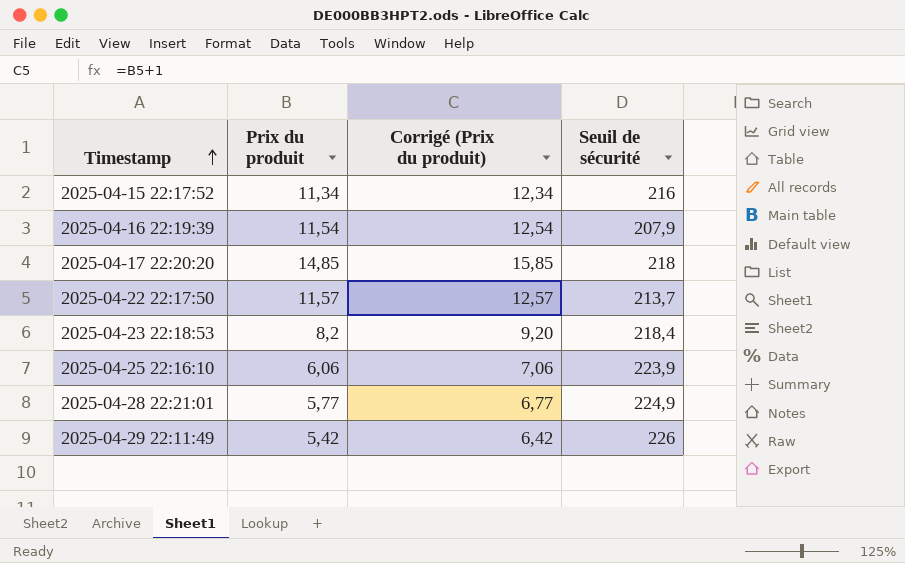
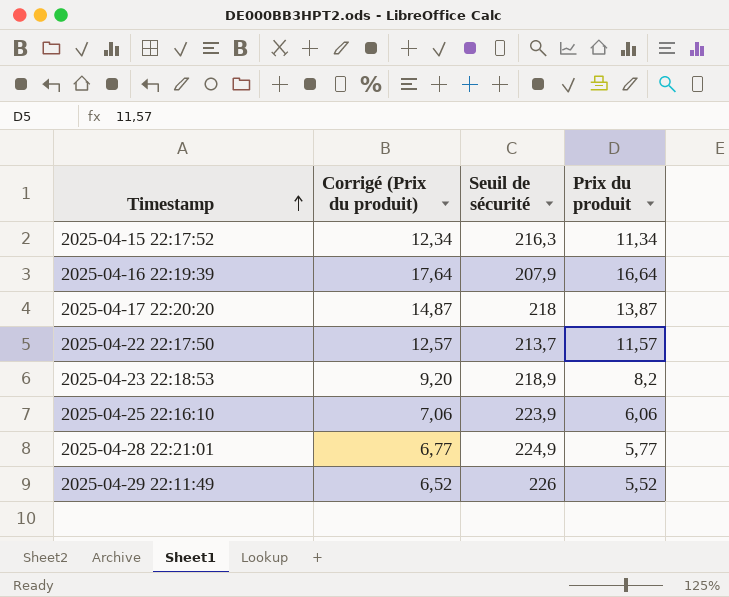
column Prix du produit | position: 2 -> 4
2025-04-15 22:17:52 | Seuil de sécurité: 216 -> 216,3
2025-04-16 22:19:39 | Corrigé (Prix du produit): 12,54 -> 17,64
2025-04-16 22:19:39 | Prix du produit: 11,54 -> 16,64
2025-04-17 22:20:20 | Corrigé (Prix du produit): 15,85 -> 14,87
2025-04-17 22:20:20 | Prix du produit: 14,85 -> 13,87
2025-04-23 22:18:53 | Seuil de sécurité: 218,4 -> 218,9
2025-04-29 22:11:49 | Corrigé (Prix du produit): 6,42 -> 6,52
2025-04-29 22:11:49 | Prix du produit: 5,42 -> 5,52

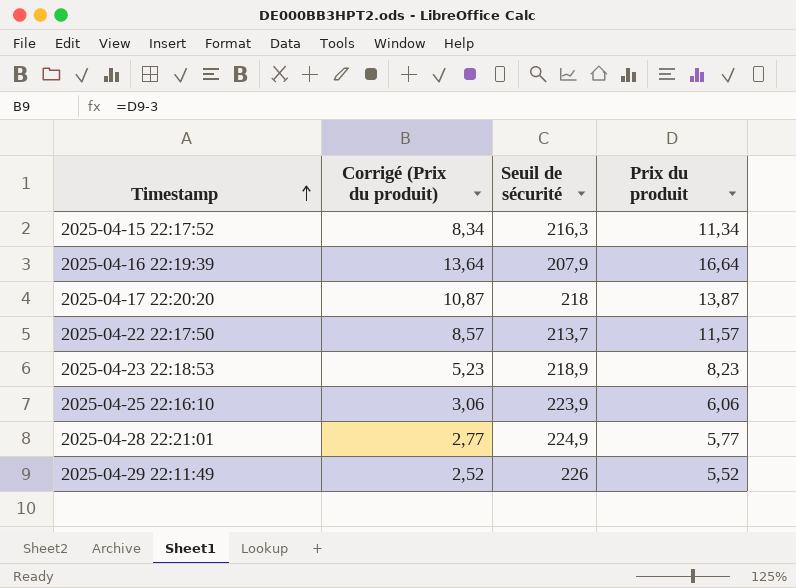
column Corrigé (Prix du produit) | formula: [Prix du produit] + 1 -> [Prix du produit] - 3
2025-04-23 22:18:53 | Prix du produit: 8,2 -> 8,23

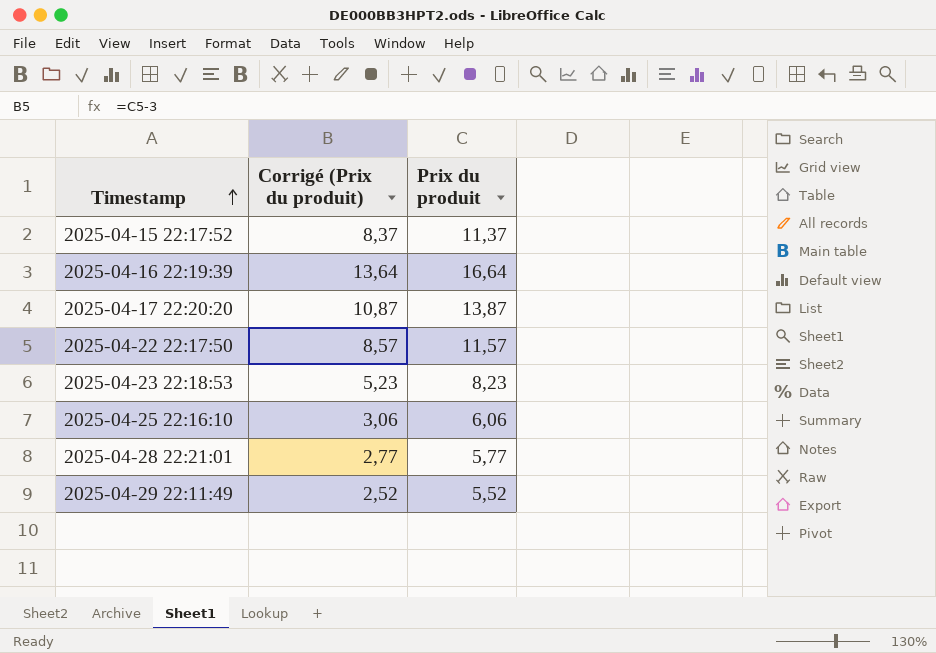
column Seuil de sécurité | position: 3 -> none
2025-04-15 22:17:52 | Corrigé (Prix du produit): 8,34 -> 8,37
2025-04-15 22:17:52 | Prix du produit: 11,34 -> 11,37

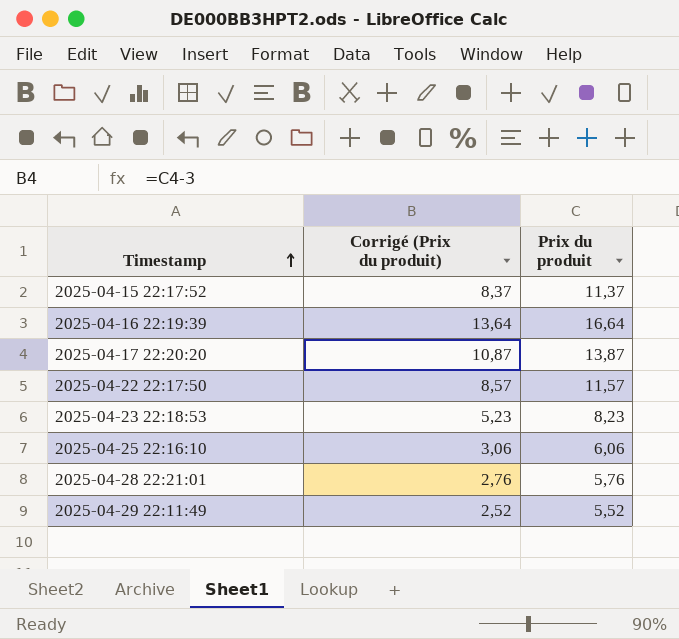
2025-04-28 22:21:01 | Corrigé (Prix du produit): 2,77 -> 2,76
2025-04-28 22:21:01 | Prix du produit: 5,77 -> 5,76

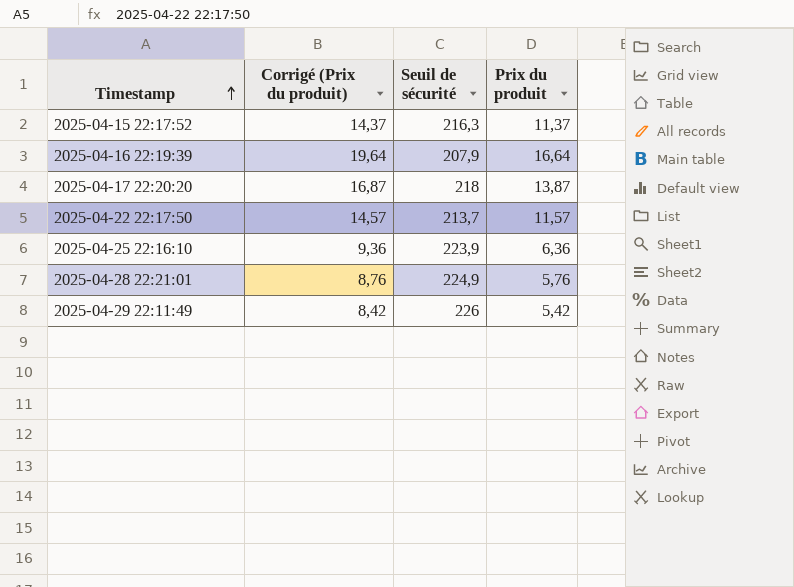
column Corrigé (Prix du produit) | formula: [Prix du produit] - 3 -> [Prix du produit] + 3
column Seuil de sécurité | position: none -> 3
row 2025-04-23 22:18:53: 5,23 | 8,23 -> none
2025-04-25 22:16:10 | Prix du produit: 6,06 -> 6,36
2025-04-29 22:11:49 | Prix du produit: 5,52 -> 5,42

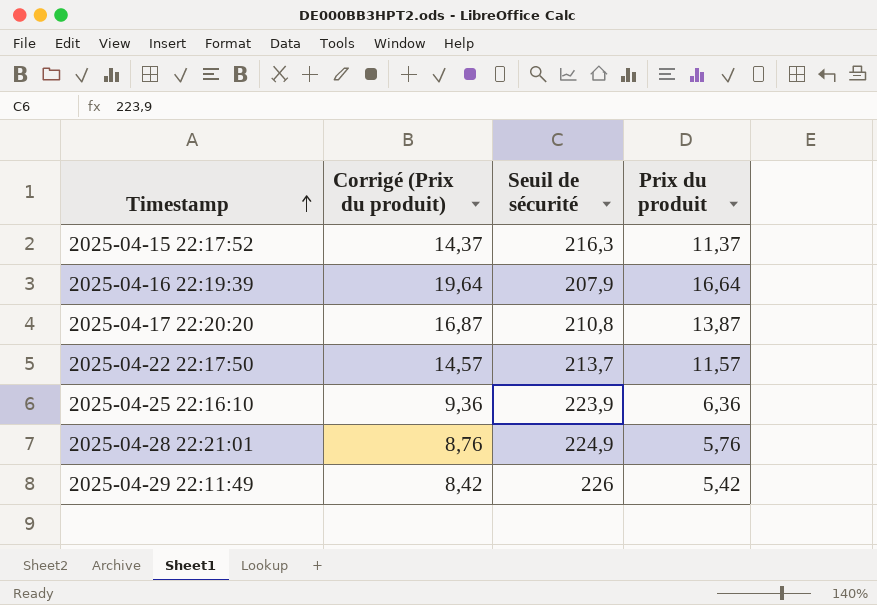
2025-04-17 22:20:20 | Seuil de sécurité: 218 -> 210,8

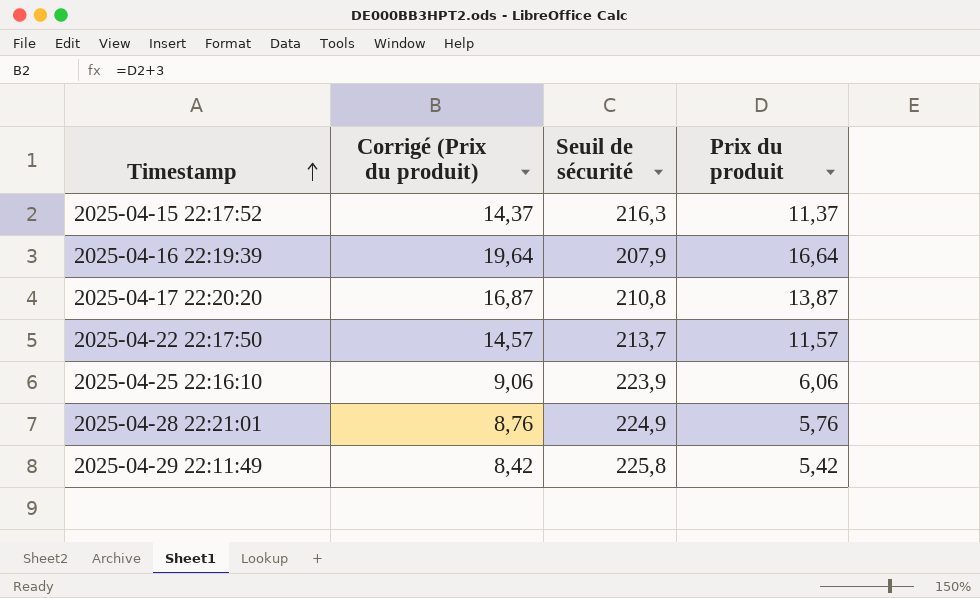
2025-04-25 22:16:10 | Corrigé (Prix du produit): 9,36 -> 9,06
2025-04-25 22:16:10 | Prix du produit: 6,36 -> 6,06
2025-04-29 22:11:49 | Seuil de sécurité: 226 -> 225,8

